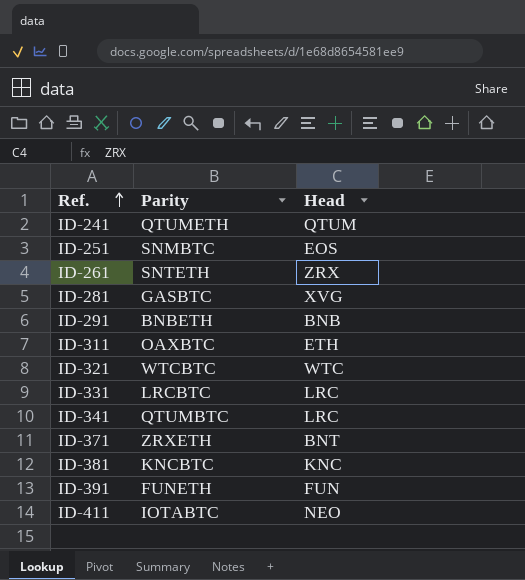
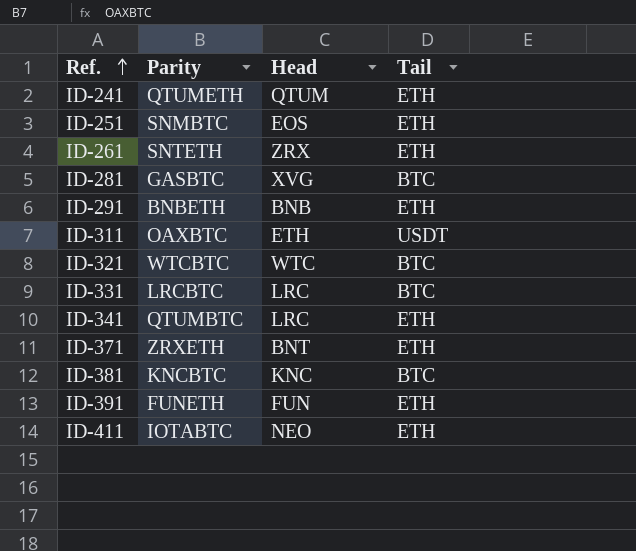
column Tail | position: none -> 4

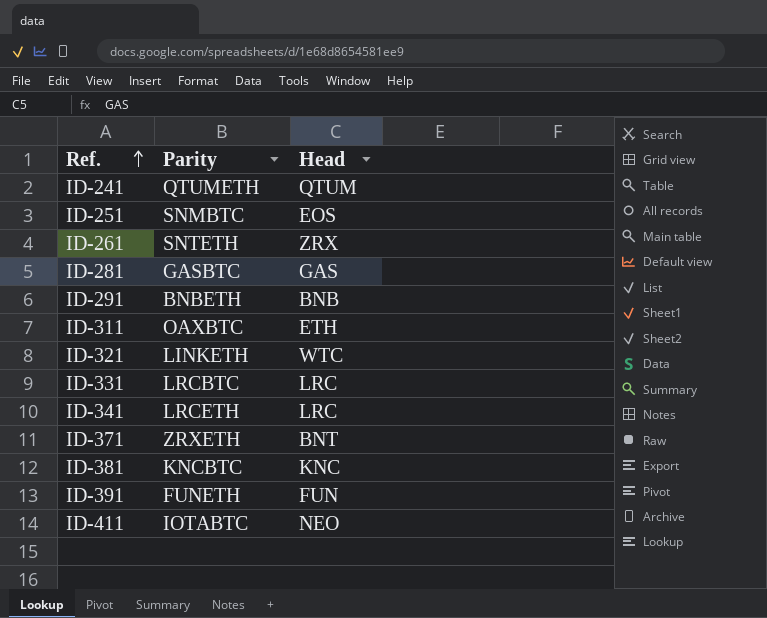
column Tail | position: 4 -> none
ID-281 | Head: XVG -> GAS
ID-321 | Parity: WTCBTC -> LINKETH
ID-341 | Parity: QTUMBTC -> LRCETH

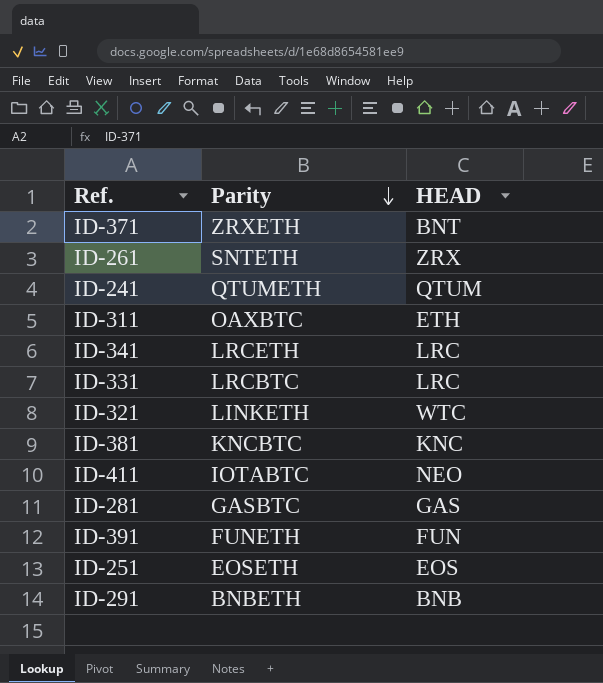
row order: Ref. ascending -> Parity descending
column name: Head -> HEAD
ID-251 | Parity: SNMBTC -> EOSETH

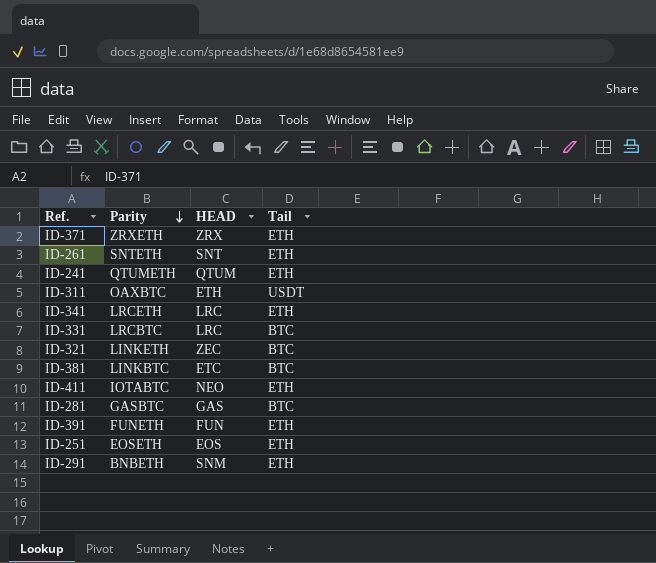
column Tail | position: none -> 4
ID-371 | HEAD: BNT -> ZRX
ID-261 | HEAD: ZRX -> SNT
ID-321 | HEAD: WTC -> ZEC
ID-381 | Parity: KNCBTC -> LINKBTC
ID-381 | HEAD: KNC -> ETC
ID-291 | HEAD: BNB -> SNM

